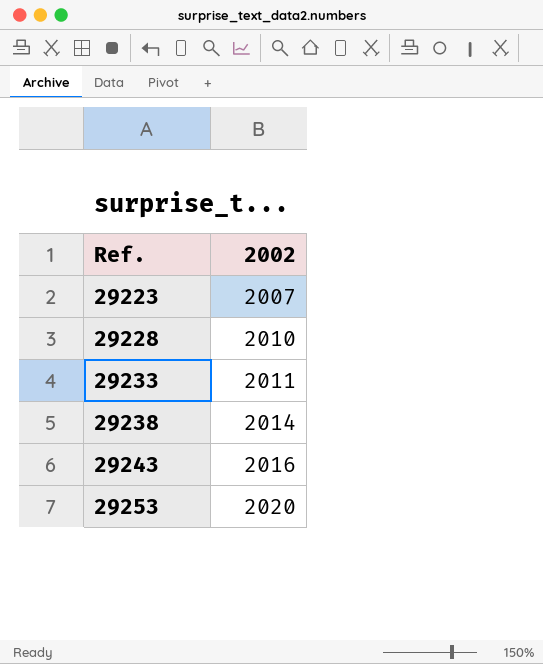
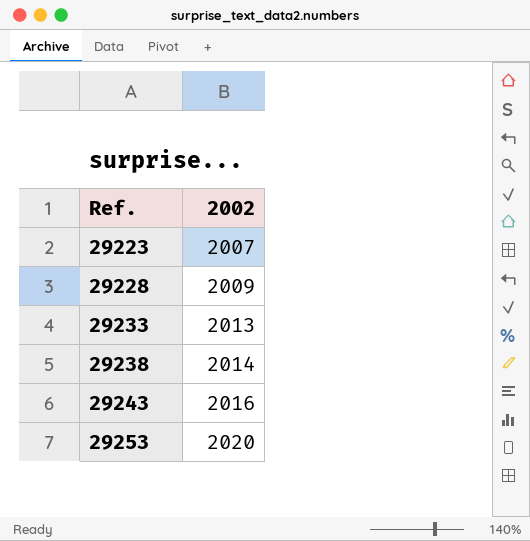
29228 | 2002: 2010 -> 2009
29233 | 2002: 2011 -> 2013

